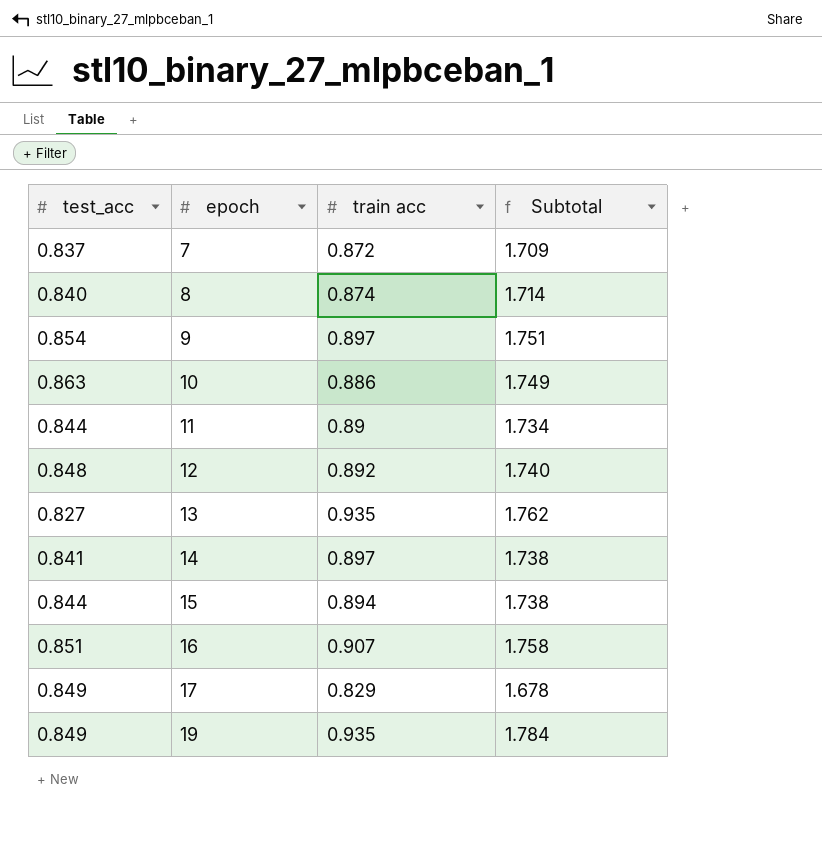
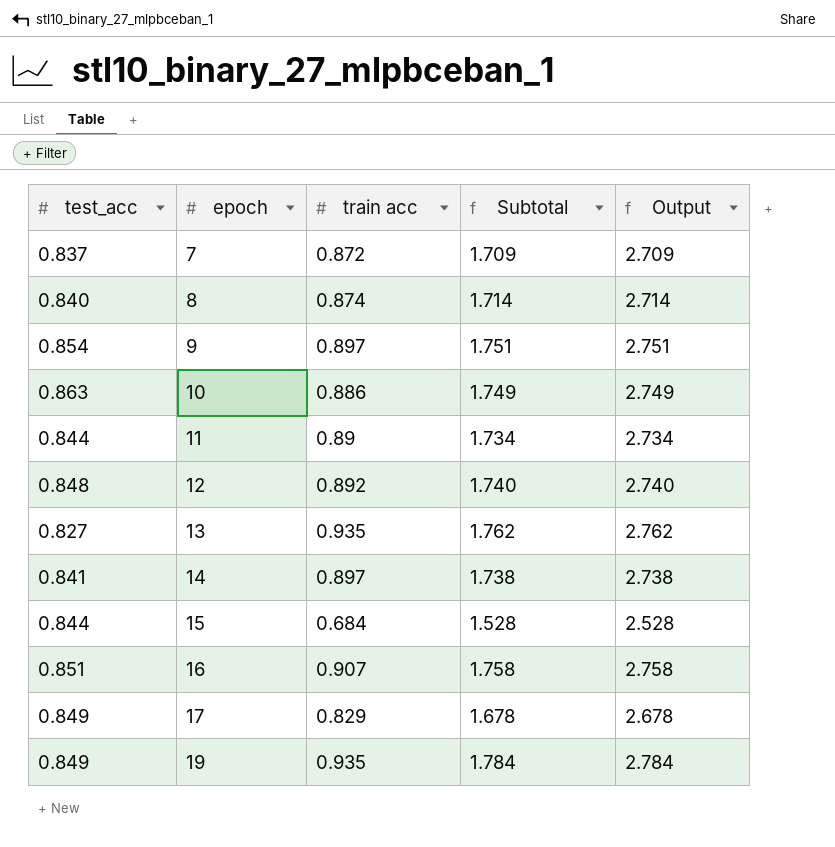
column Output | formula: none -> [Subtotal] + 1
15 | train acc: 0.894 -> 0.684
15 | Subtotal: 1.738 -> 1.528

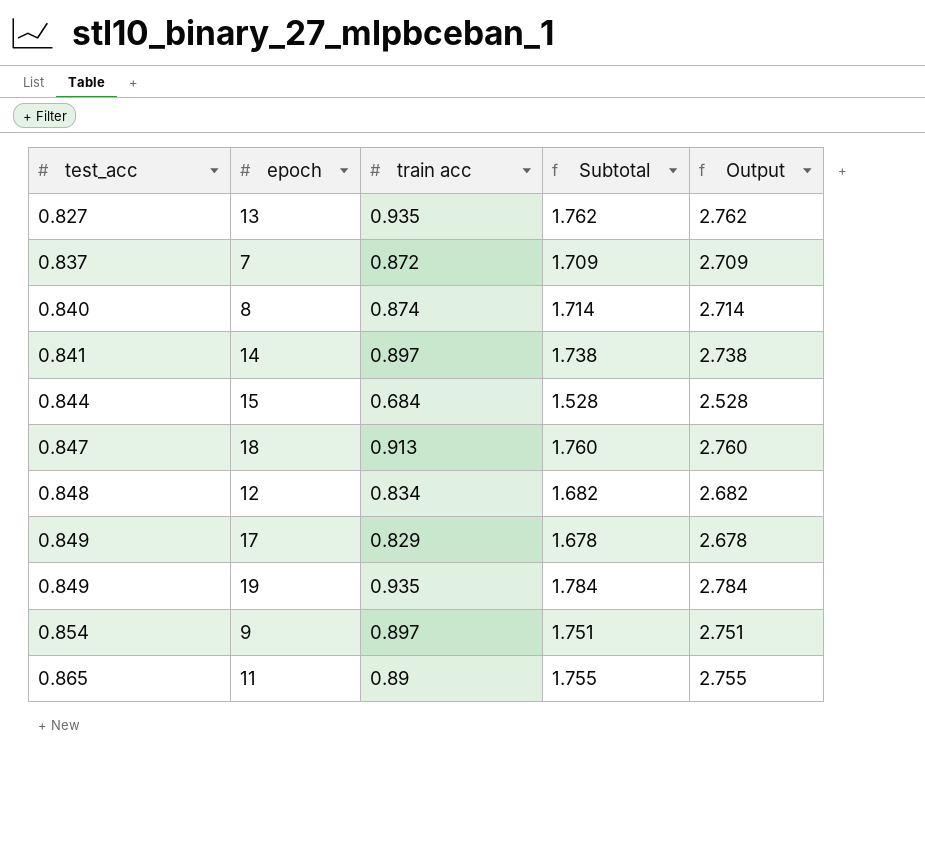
row order: epoch ascending -> test_acc ascending
row 10: 0.863 | 0.886 | 1.749 | 2.749 -> none
row 16: 0.851 | 0.907 | 1.758 | 2.758 -> none
row 18: none -> 0.847 | 0.913 | 1.760 | 2.760
12 | train acc: 0.892 -> 0.834
12 | Subtotal: 1.740 -> 1.682
12 | Output: 2.740 -> 2.682
11 | test_acc: 0.844 -> 0.865
11 | Subtotal: 1.734 -> 1.755
11 | Output: 2.734 -> 2.755

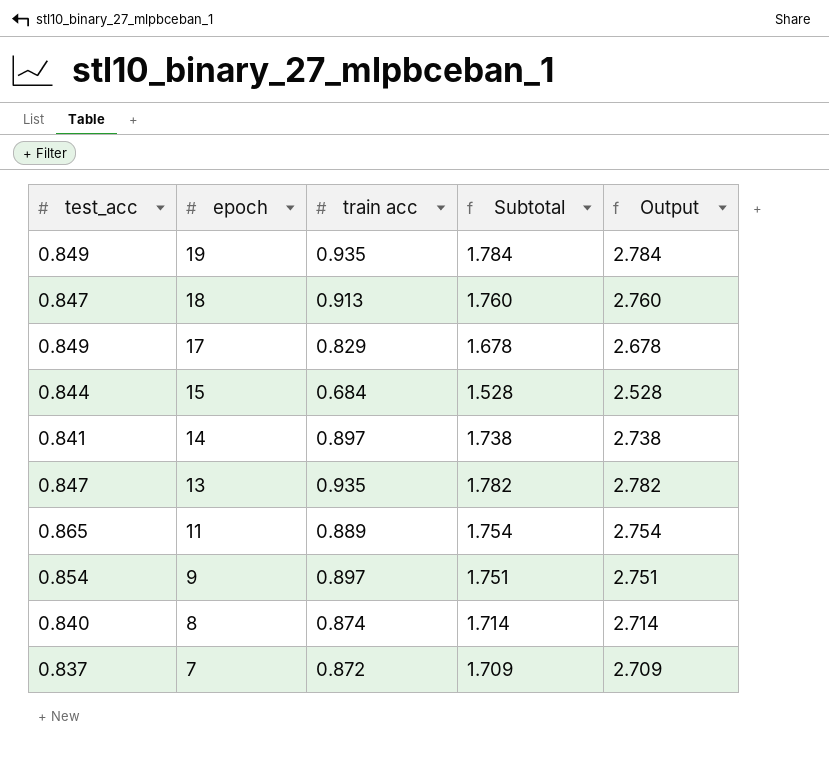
row order: test_acc ascending -> epoch descending
row 12: 0.848 | 0.834 | 1.682 | 2.682 -> none
13 | test_acc: 0.827 -> 0.847
13 | Subtotal: 1.762 -> 1.782
13 | Output: 2.762 -> 2.782
11 | train acc: 0.89 -> 0.889
11 | Subtotal: 1.755 -> 1.754
11 | Output: 2.755 -> 2.754

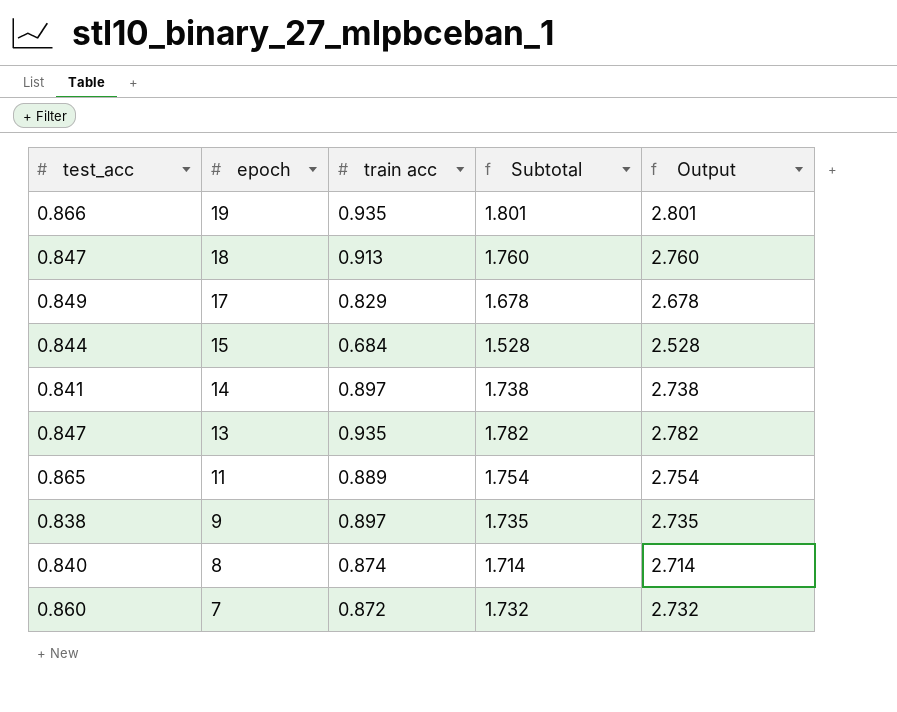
19 | test_acc: 0.849 -> 0.866
19 | Subtotal: 1.784 -> 1.801
19 | Output: 2.784 -> 2.801
9 | test_acc: 0.854 -> 0.838
9 | Subtotal: 1.751 -> 1.735
9 | Output: 2.751 -> 2.735
7 | test_acc: 0.837 -> 0.860
7 | Subtotal: 1.709 -> 1.732
7 | Output: 2.709 -> 2.732

